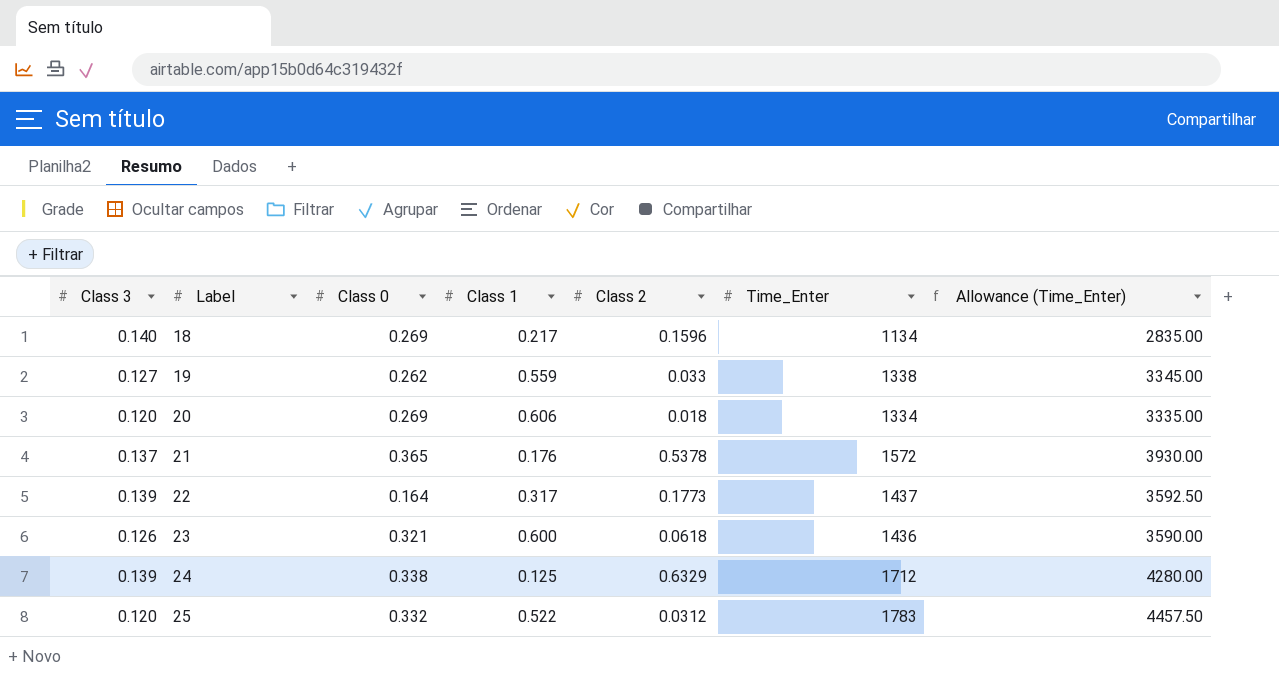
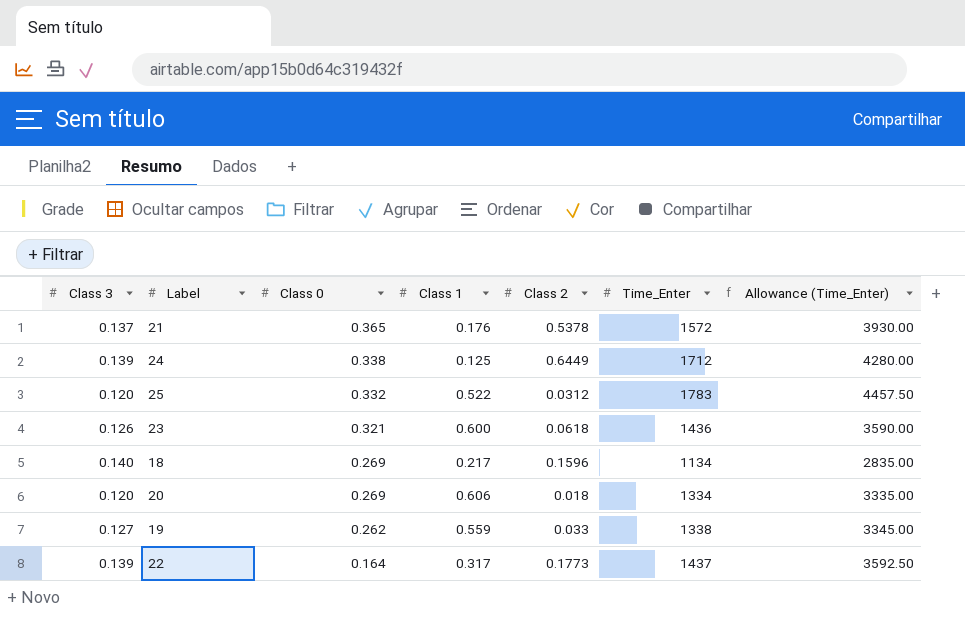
row order: Label ascending -> Class 0 descending
24 | Class 2: 0.6329 -> 0.6449

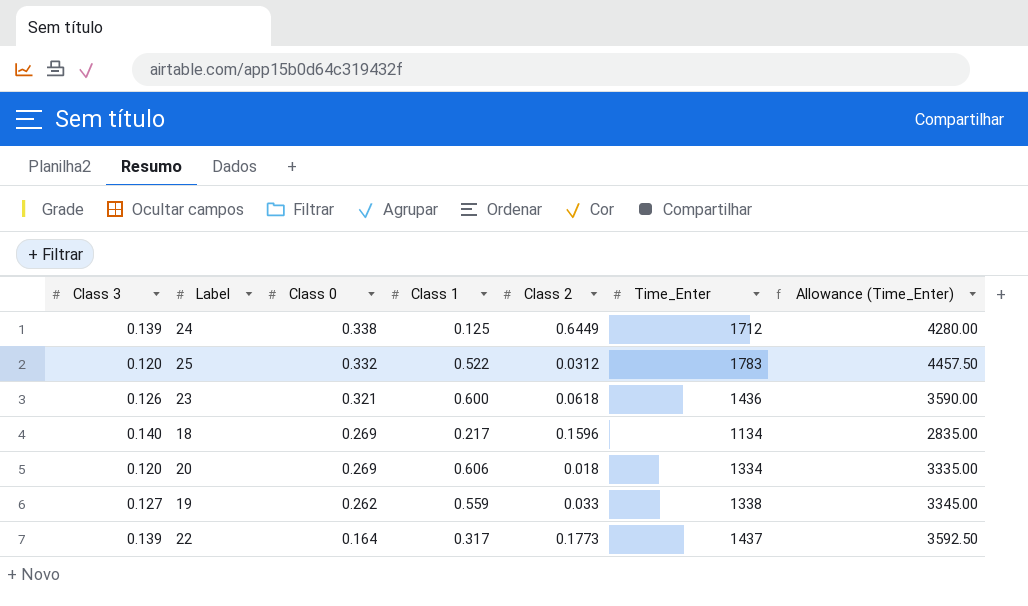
row 21: 0.137 | 0.365 | 0.176 | 0.5378 | 1572 | 3930.00 -> none

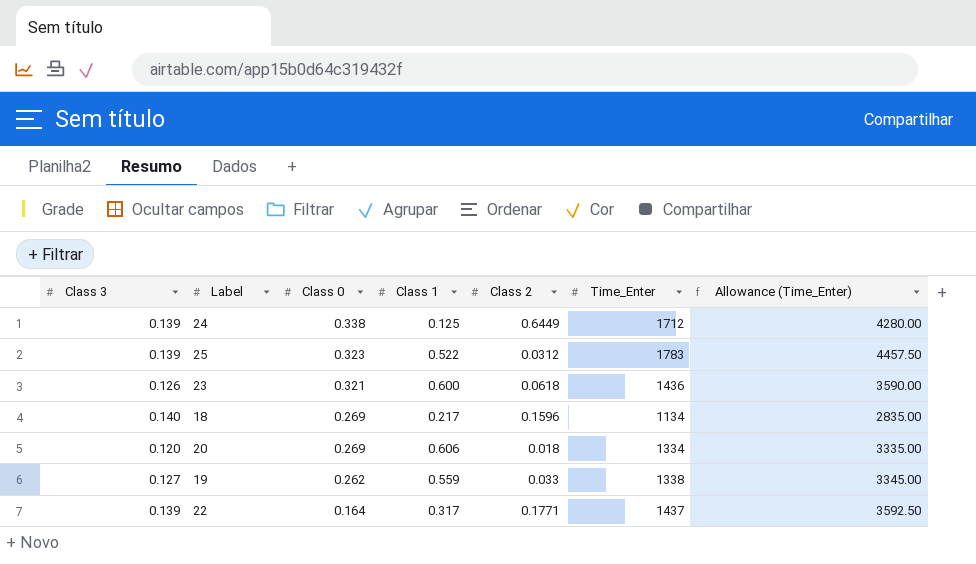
25 | Class 3: 0.120 -> 0.139
25 | Class 0: 0.332 -> 0.323
22 | Class 2: 0.1773 -> 0.1771

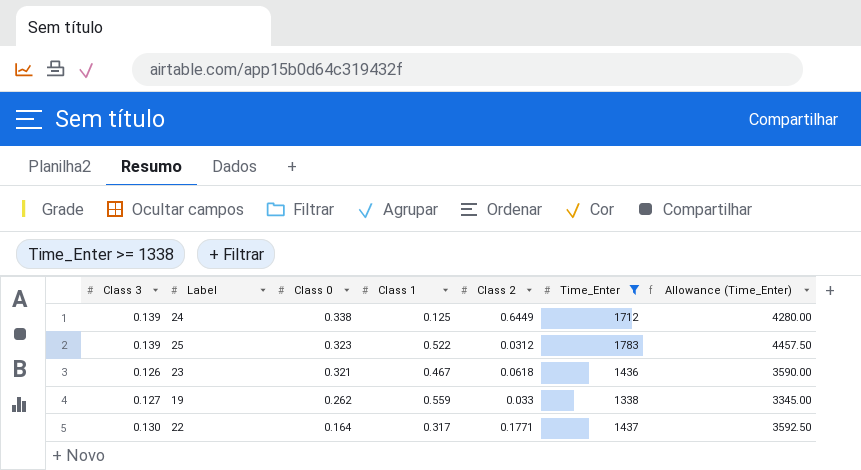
filter: none -> Time_Enter >= 1338
23 | Class 1: 0.600 -> 0.467
22 | Class 3: 0.139 -> 0.130

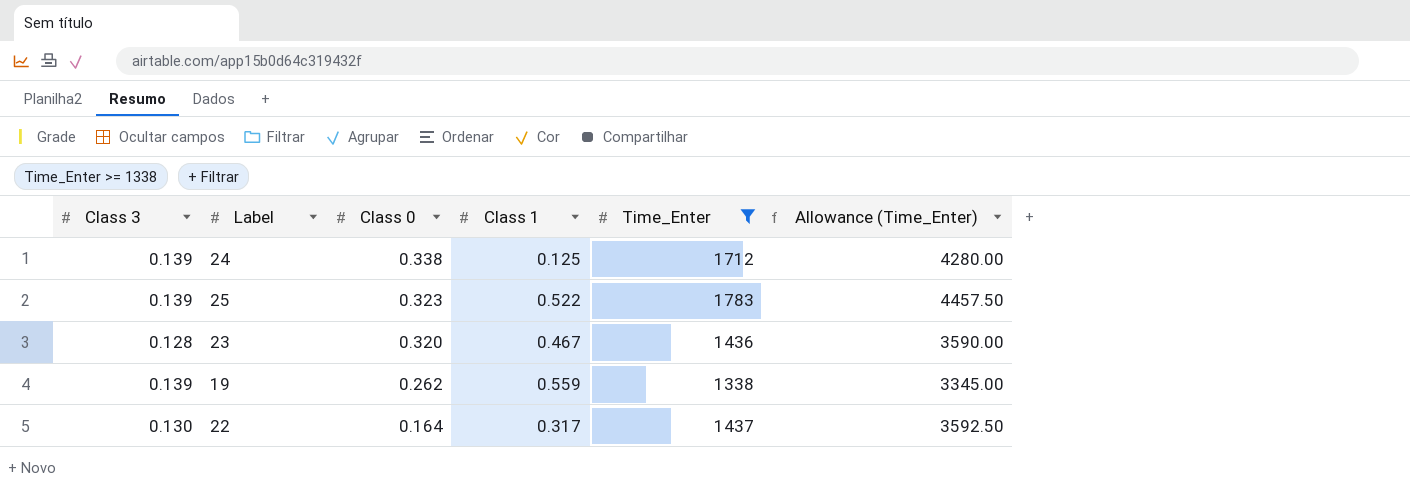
column Class 2 | position: 5 -> none
23 | Class 3: 0.126 -> 0.128
23 | Class 0: 0.321 -> 0.320
19 | Class 3: 0.127 -> 0.139

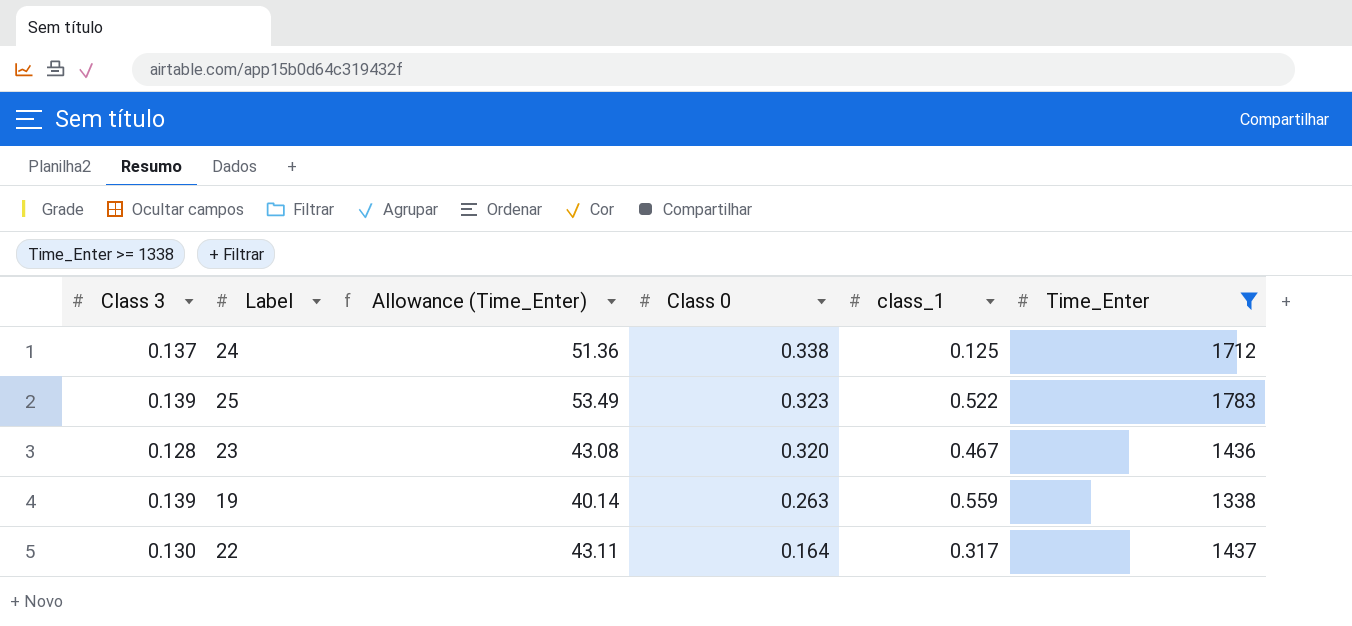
column Allowance (Time_Enter) | formula: [Time_Enter] * 2.5 -> [Time_Enter] * 0.03
column Allowance (Time_Enter) | position: 6 -> 3
column name: Class 1 -> class_1
24 | Class 3: 0.139 -> 0.137
19 | Class 0: 0.262 -> 0.263

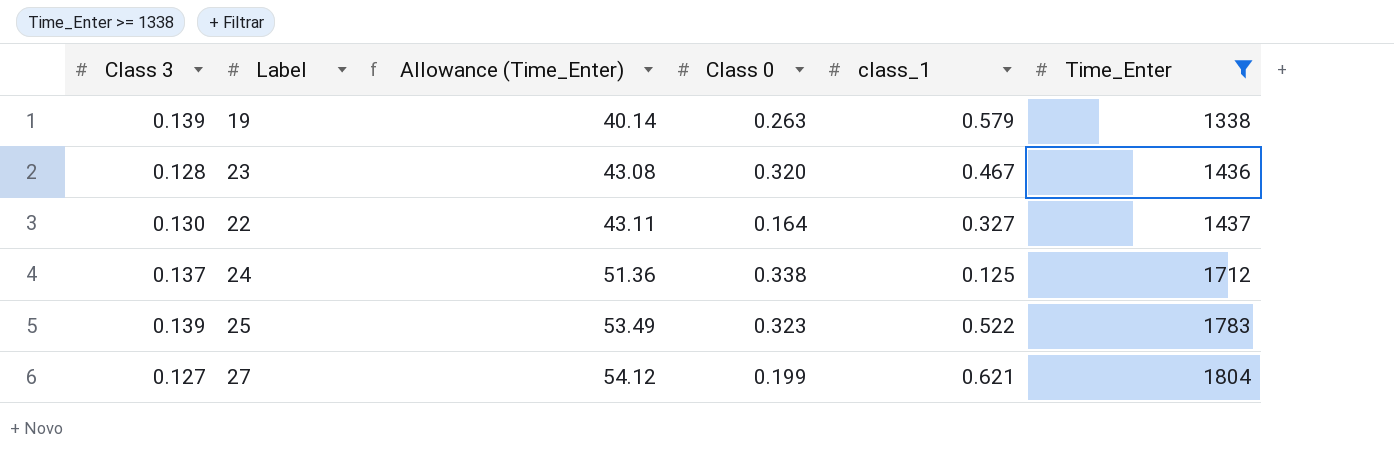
row order: Class 0 descending -> Allowance (Time_Enter) ascending
19 | class_1: 0.559 -> 0.579
22 | class_1: 0.317 -> 0.327
row 27: none -> 0.127 | 54.12 | 0.199 | 0.621 | 1804

